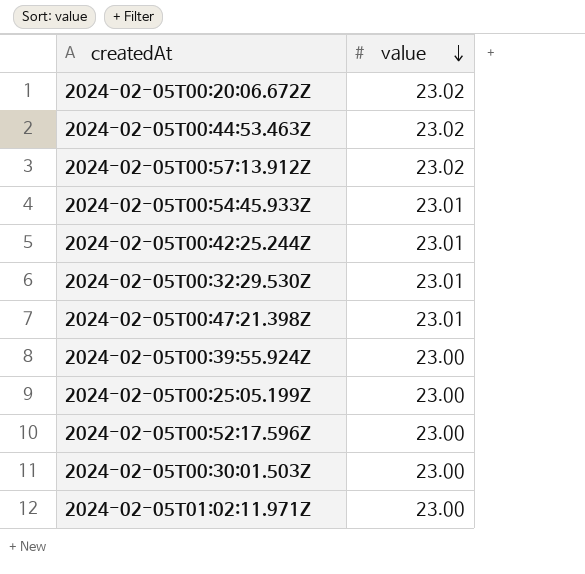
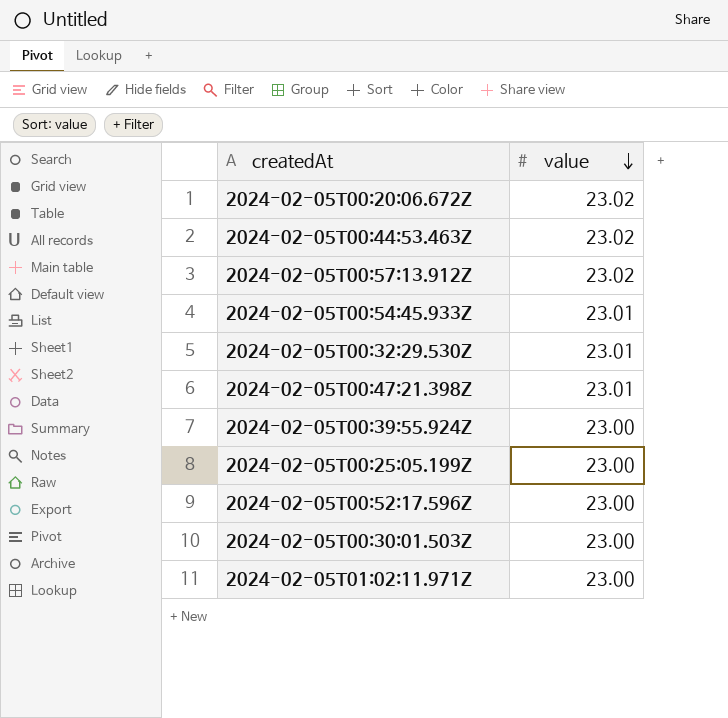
row 2024-02-05T00:42:25.244Z: 23.01 -> none

